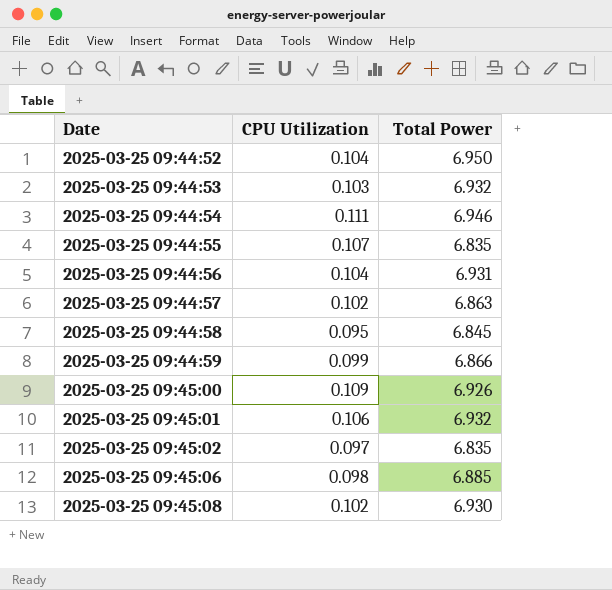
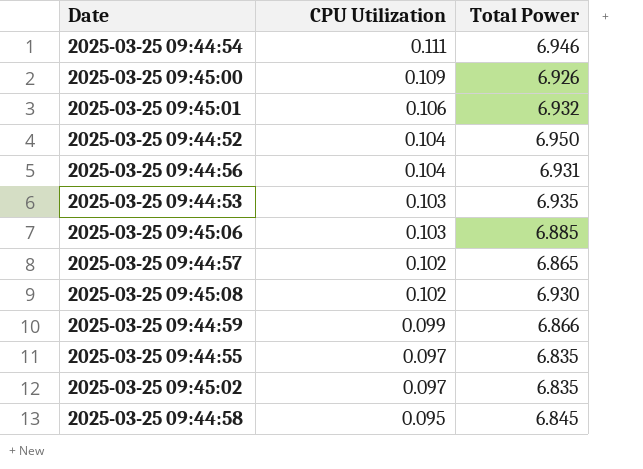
row order: Date ascending -> CPU Utilization descending
2025-03-25 09:44:53 | Total Power: 6.932 -> 6.935
2025-03-25 09:45:06 | CPU Utilization: 0.098 -> 0.103
2025-03-25 09:44:57 | Total Power: 6.863 -> 6.865
2025-03-25 09:44:55 | CPU Utilization: 0.107 -> 0.097

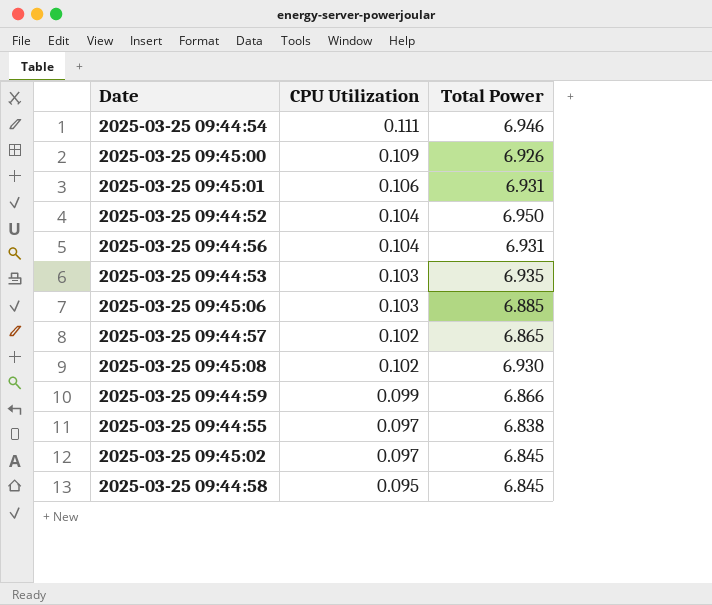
2025-03-25 09:45:01 | Total Power: 6.932 -> 6.931
2025-03-25 09:44:55 | Total Power: 6.835 -> 6.838
2025-03-25 09:45:02 | Total Power: 6.835 -> 6.845

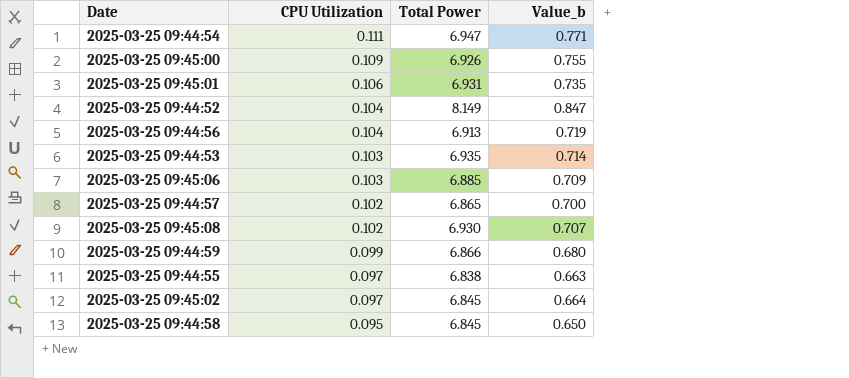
column Value_b | formula: none -> [CPU Utilization] * [Total Power]
2025-03-25 09:44:54 | Total Power: 6.946 -> 6.947
2025-03-25 09:44:52 | Total Power: 6.950 -> 8.149
2025-03-25 09:44:56 | Total Power: 6.931 -> 6.913

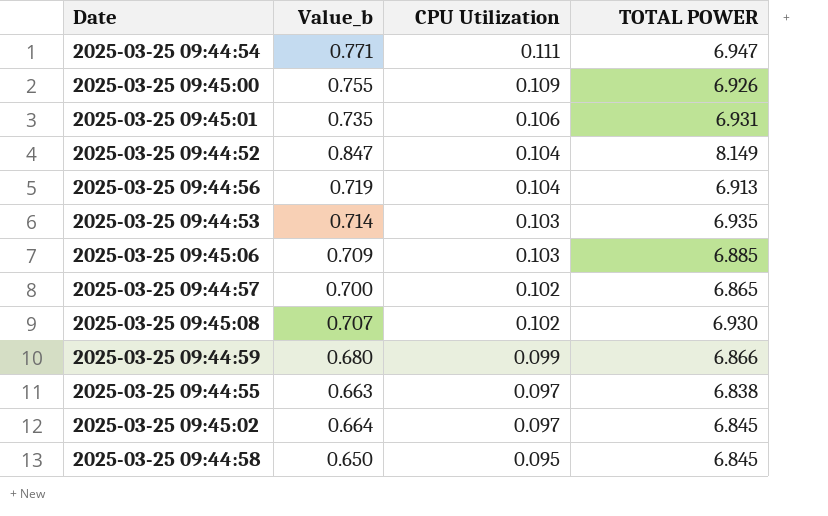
column Value_b | position: 4 -> 2
column name: Total Power -> TOTAL POWER

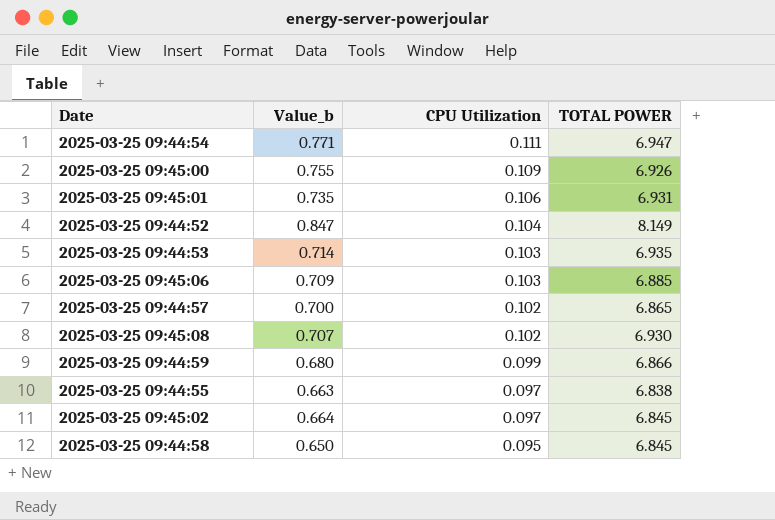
row 2025-03-25 09:44:56: 0.719 | 0.104 | 6.913 -> none

